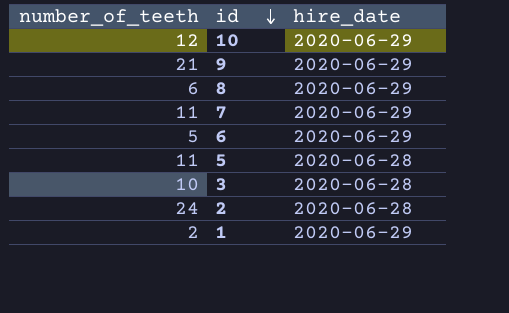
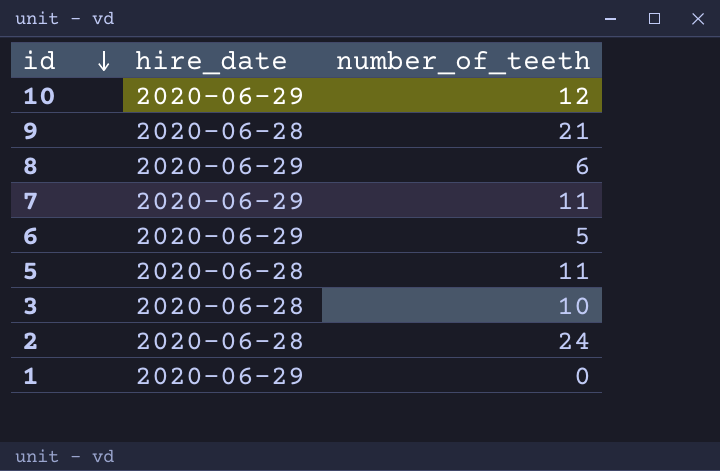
column number_of_teeth | position: 1 -> 3
9 | hire_date: 2020-06-29 -> 2020-06-28
1 | number_of_teeth: 2 -> 0

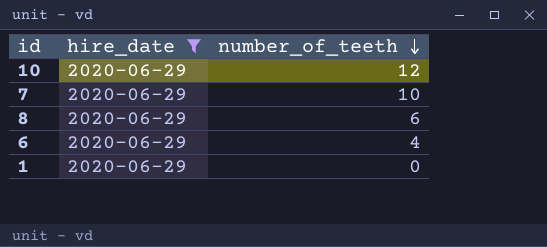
filter: none -> hire_date = 2020-06-29
row order: id descending -> number_of_teeth descending
7 | number_of_teeth: 11 -> 10
6 | number_of_teeth: 5 -> 4

